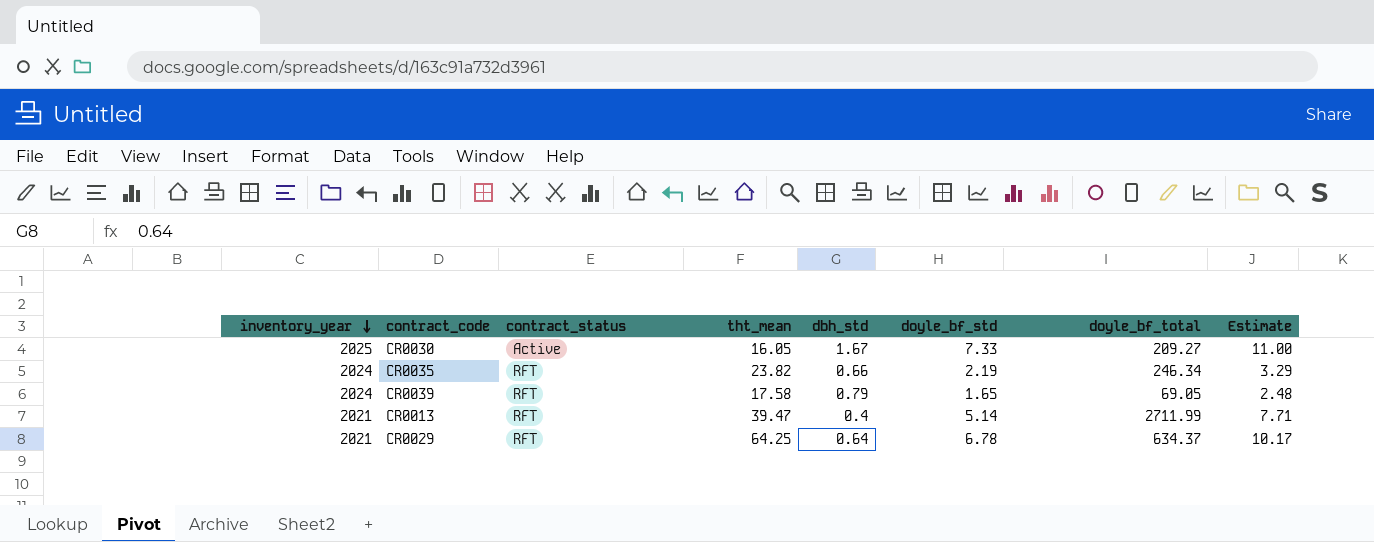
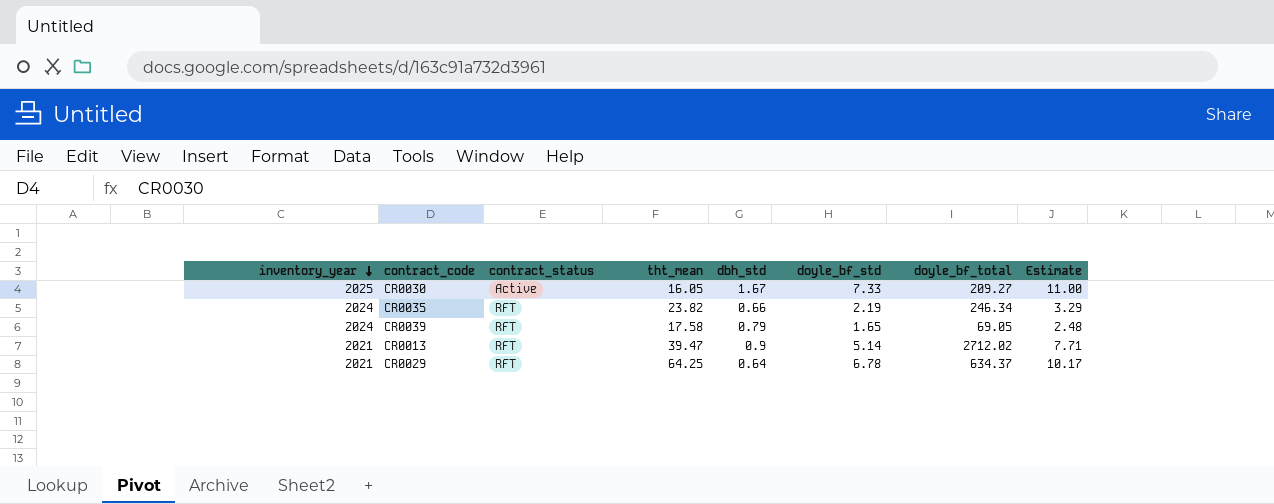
CR0013 | dbh_std: 0.4 -> 0.9
CR0013 | doyle_bf_total: 2711.99 -> 2712.02

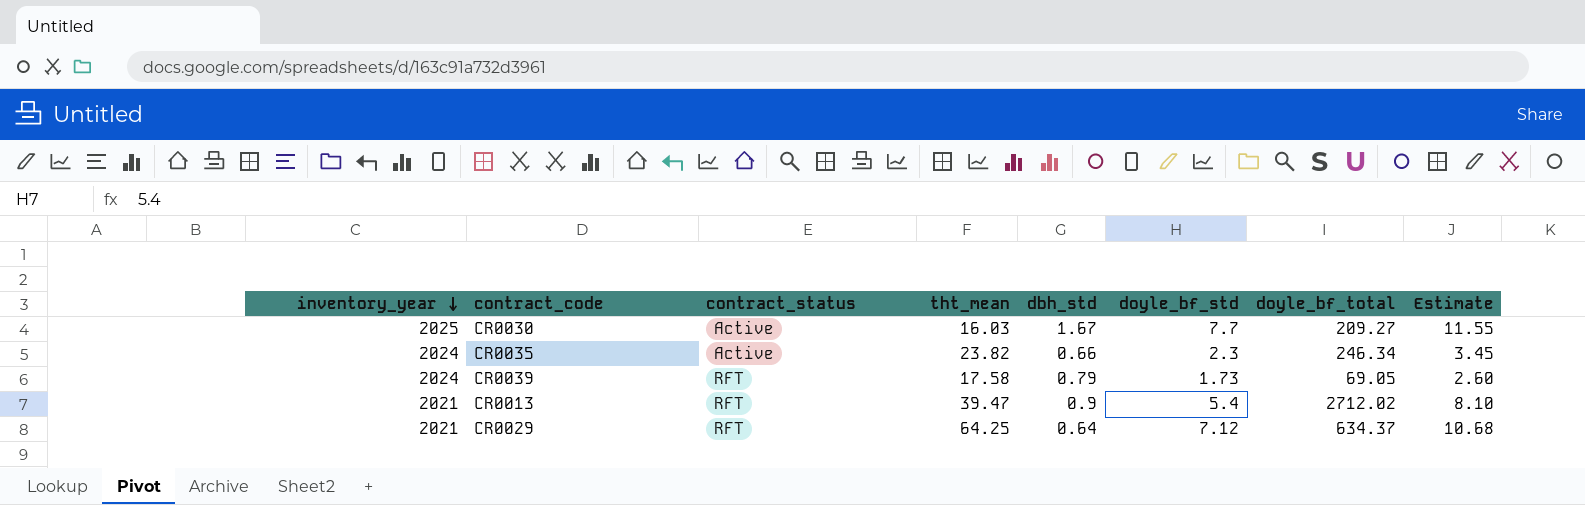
CR0030 | tht_mean: 16.05 -> 16.03
CR0030 | doyle_bf_std: 7.33 -> 7.7
CR0030 | Estimate: 11.00 -> 11.55
CR0035 | contract_status: RFT -> Active
CR0035 | doyle_bf_std: 2.19 -> 2.3
CR0035 | Estimate: 3.29 -> 3.45
CR0039 | doyle_bf_std: 1.65 -> 1.73
CR0039 | Estimate: 2.48 -> 2.60
CR0013 | doyle_bf_std: 5.14 -> 5.4
CR0013 | Estimate: 7.71 -> 8.10
CR0029 | doyle_bf_std: 6.78 -> 7.12
CR0029 | Estimate: 10.17 -> 10.68

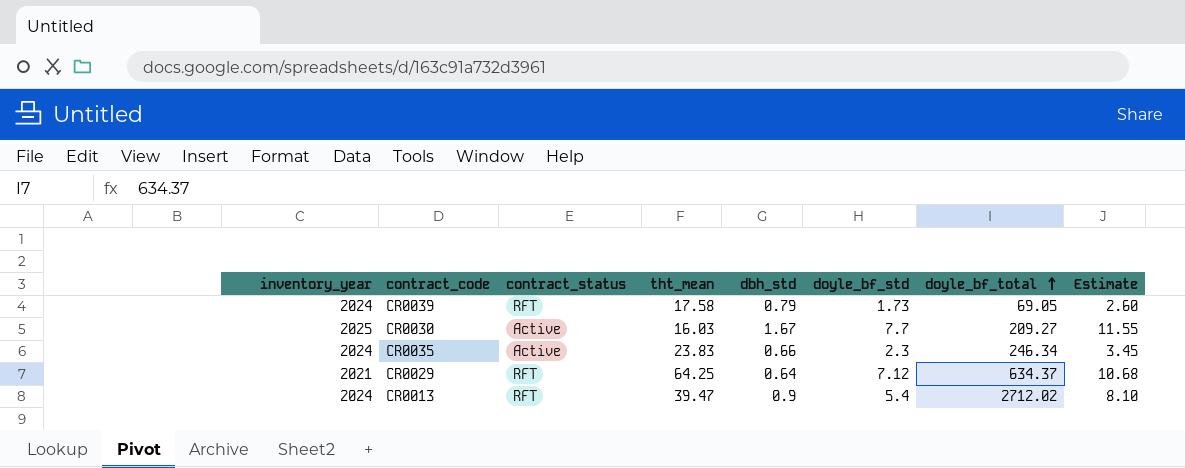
row order: inventory_year descending -> doyle_bf_total ascending
CR0035 | tht_mean: 23.82 -> 23.83
CR0013 | inventory_year: 2021 -> 2024

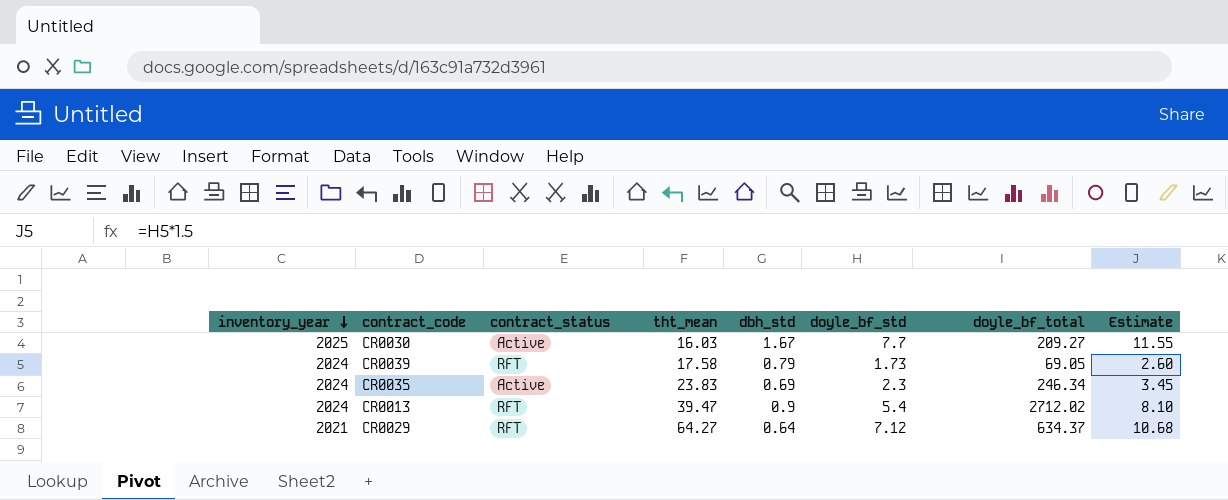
row order: doyle_bf_total ascending -> inventory_year descending
CR0035 | dbh_std: 0.66 -> 0.69
CR0029 | tht_mean: 64.25 -> 64.27

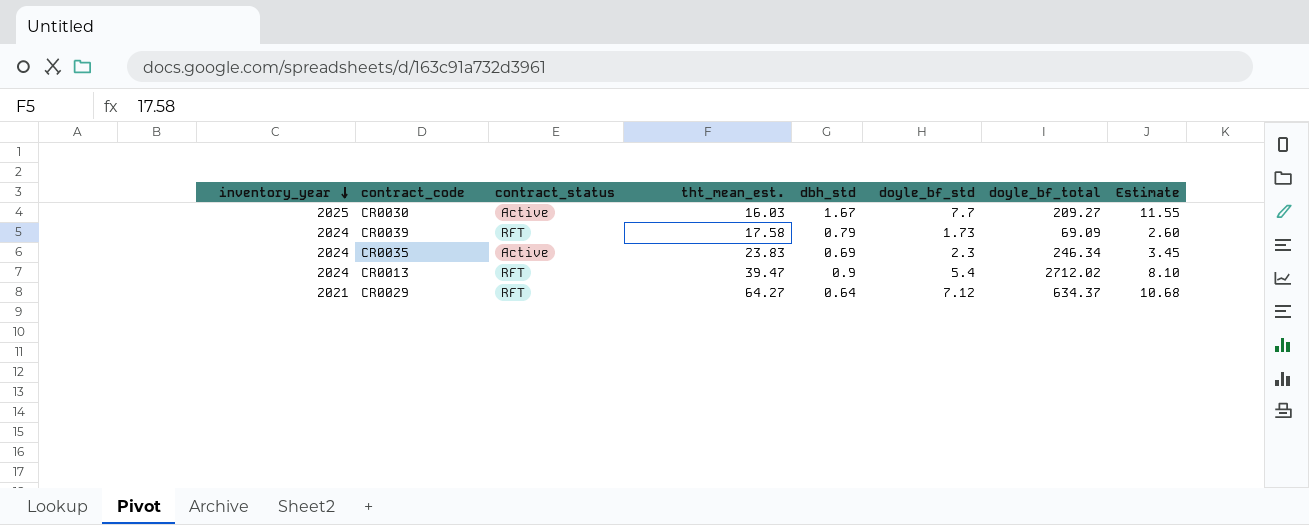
column name: tht_mean -> tht_mean_est.
CR0039 | doyle_bf_total: 69.05 -> 69.09

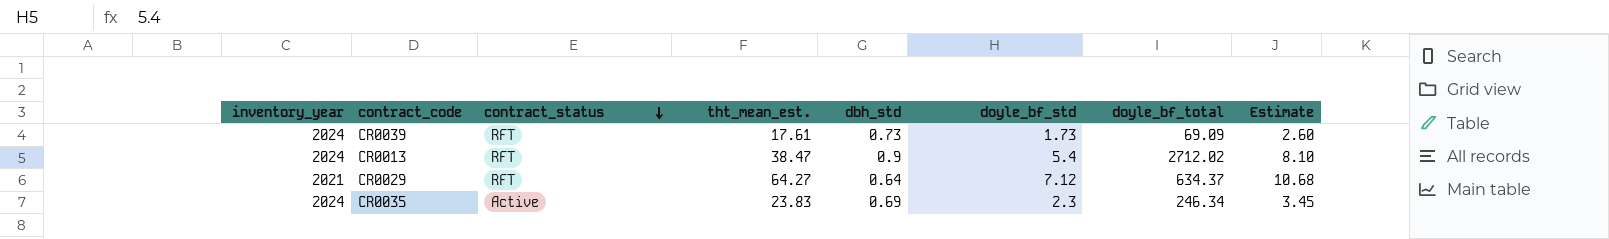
row order: inventory_year descending -> contract_status descending
row CR0030: 2025 | Active | 16.03 | 1.67 | 7.7 | 209.27 | 11.55 -> none
CR0039 | tht_mean_est.: 17.58 -> 17.61
CR0039 | dbh_std: 0.79 -> 0.73
CR0013 | tht_mean_est.: 39.47 -> 38.47

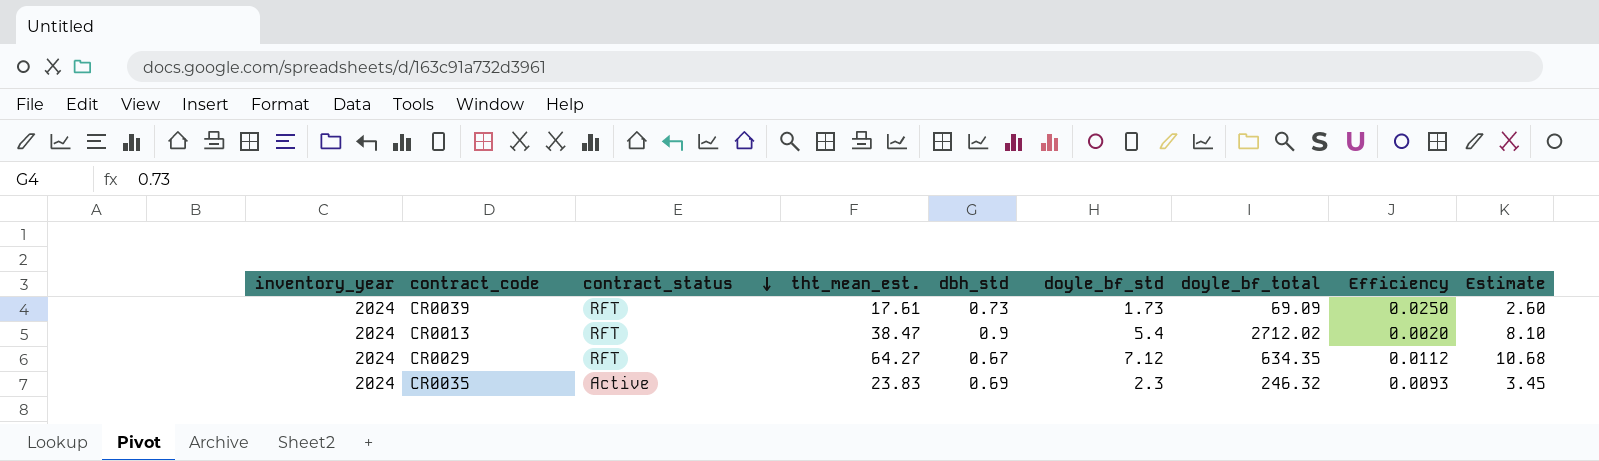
column Efficiency | formula: none -> [doyle_bf_std] / [doyle_bf_total]
CR0029 | inventory_year: 2021 -> 2024
CR0029 | dbh_std: 0.64 -> 0.67
CR0029 | doyle_bf_total: 634.37 -> 634.35
CR0035 | doyle_bf_total: 246.34 -> 246.32

